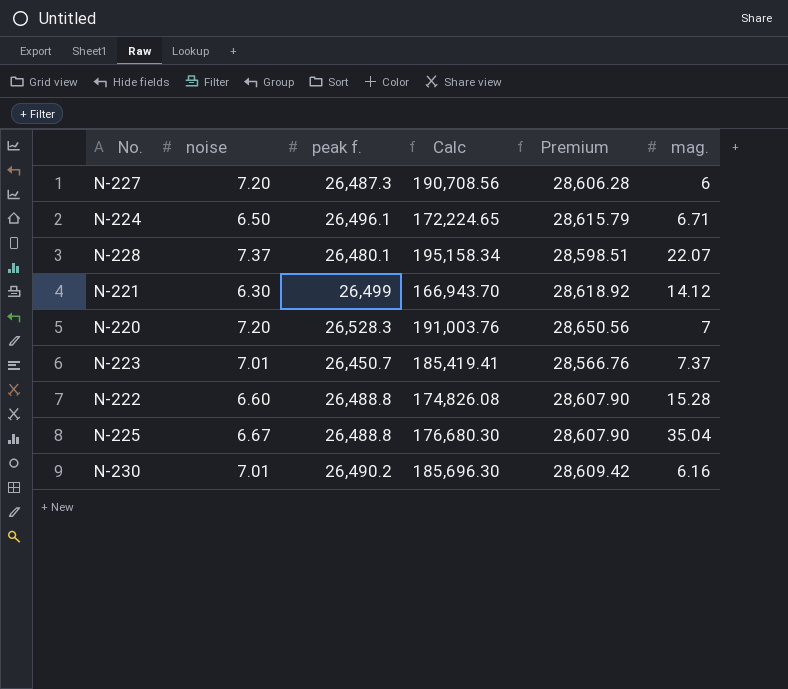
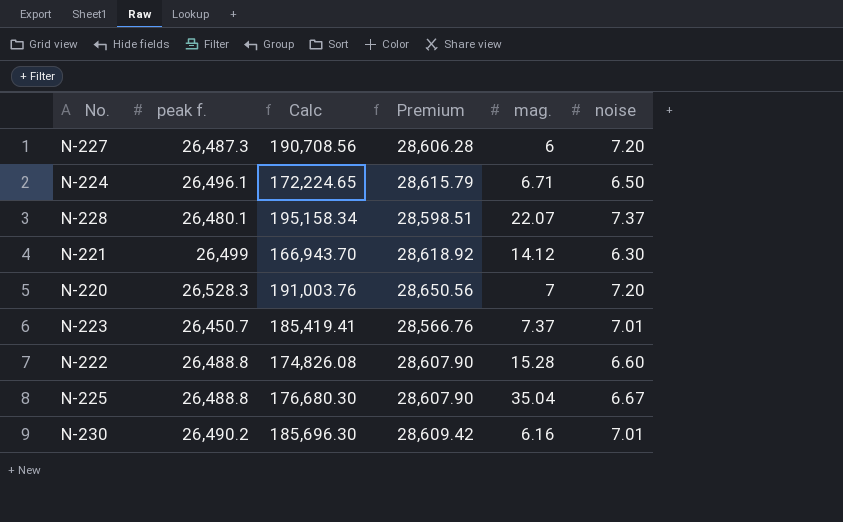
column noise | position: 2 -> 6

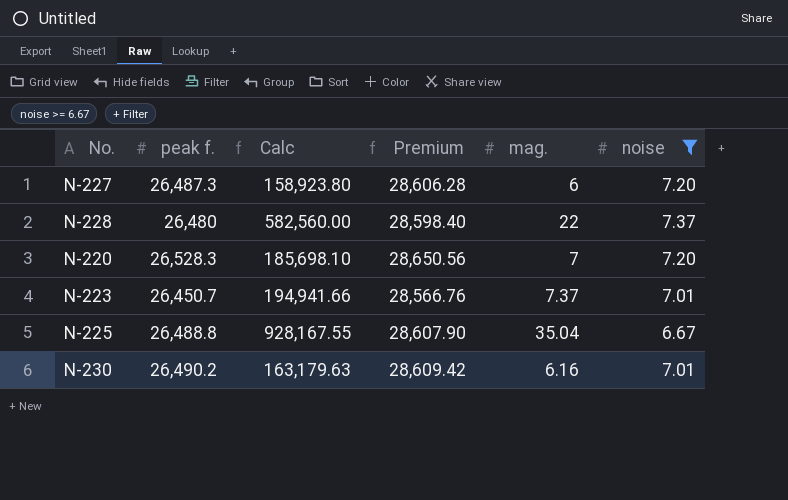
filter: none -> noise >= 6.67
column Calc | formula: [peak f.] * [noise] -> [peak f.] * [mag.]
N-228 | peak f.: 26,480.1 -> 26,480
N-228 | Premium: 28,598.51 -> 28,598.40
N-228 | mag.: 22.07 -> 22

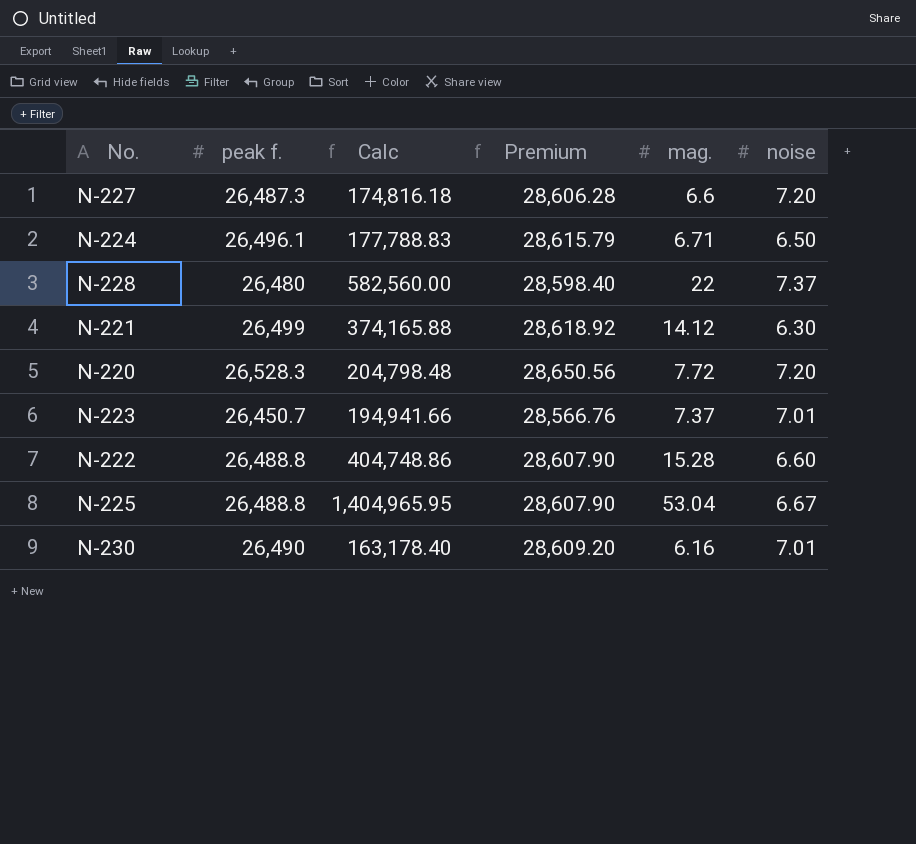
filter: noise >= 6.67 -> none
N-227 | Calc: 158,923.80 -> 174,816.18
N-227 | mag.: 6 -> 6.6
N-220 | Calc: 185,698.10 -> 204,798.48
N-220 | mag.: 7 -> 7.72
N-225 | Calc: 928,167.55 -> 1,404,965.95
N-225 | mag.: 35.04 -> 53.04
N-230 | peak f.: 26,490.2 -> 26,490
N-230 | Calc: 163,179.63 -> 163,178.40
N-230 | Premium: 28,609.42 -> 28,609.20

